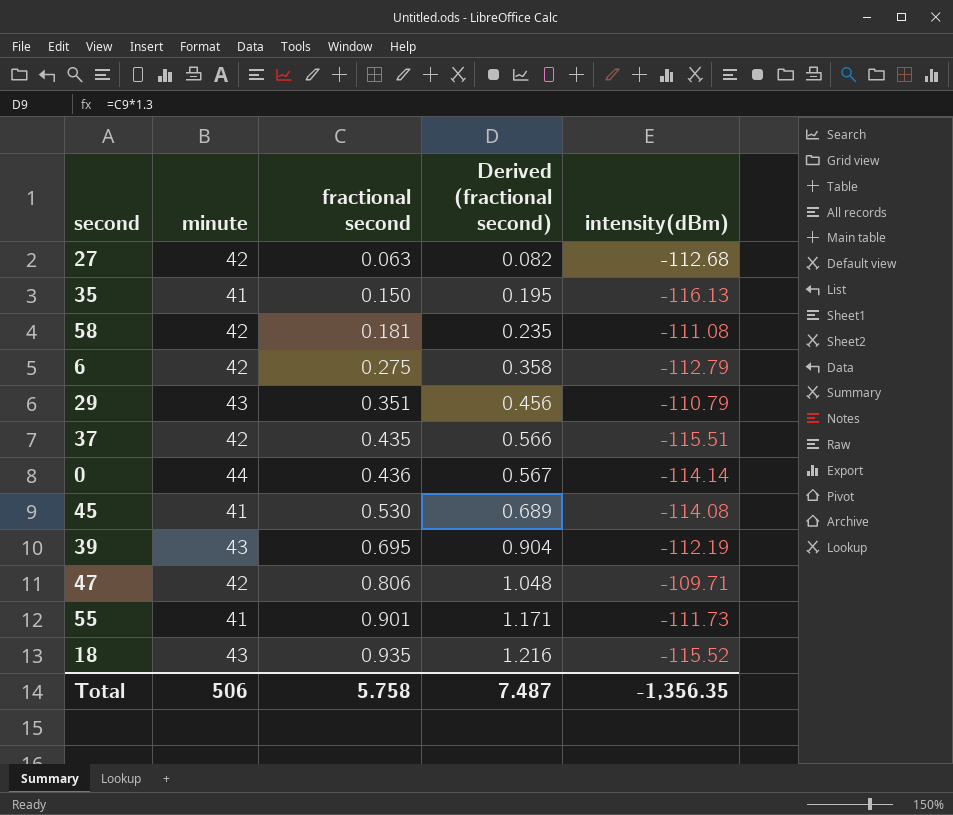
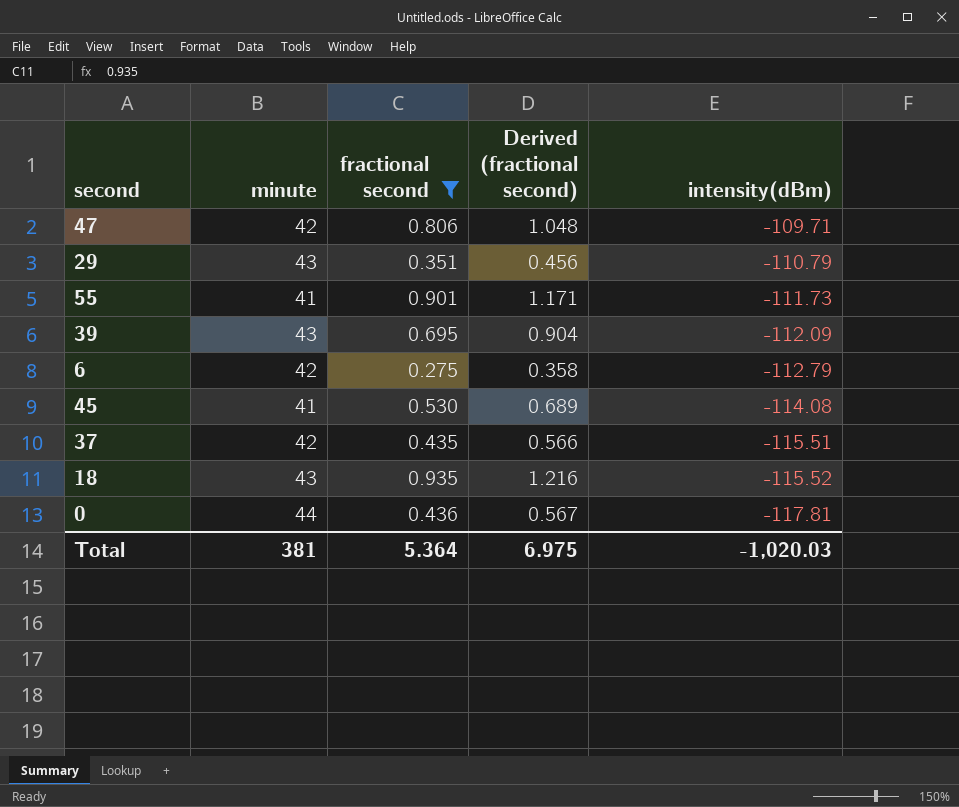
filter: none -> fractional second >= 0.275
row order: fractional second ascending -> intensity(dBm) descending
39 | intensity(dBm): -112.19 -> -112.09
0 | intensity(dBm): -114.14 -> -117.81
Total | minute: 506 -> 381
Total | fractional second: 5.758 -> 5.364
Total | Derived (fractional second): 7.487 -> 6.975
Total | intensity(dBm): -1,356.35 -> -1,020.03

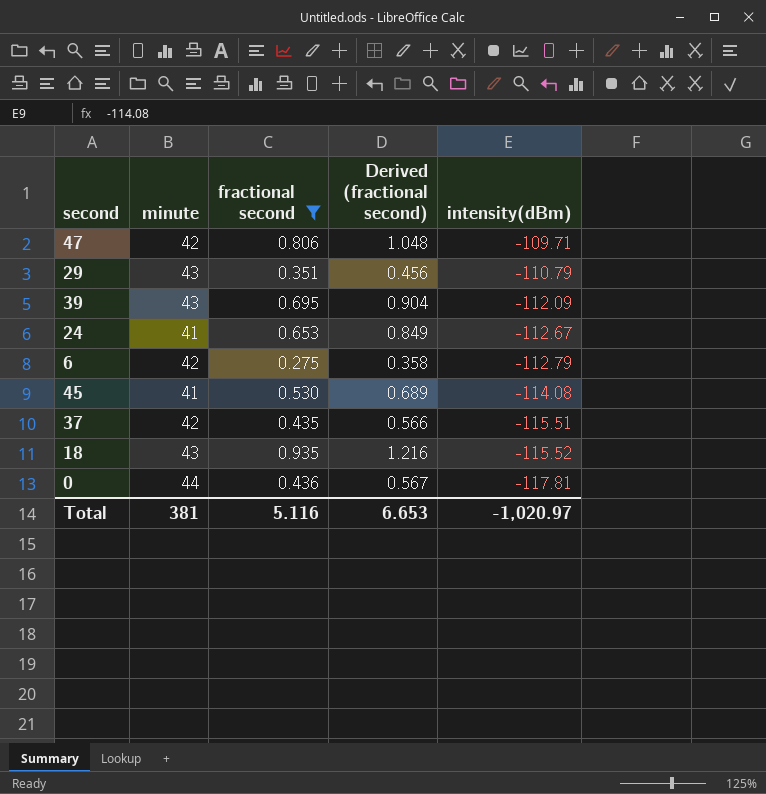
row 55: 41 | 0.901 | 1.171 | -111.73 -> none
row 24: none -> 41 | 0.653 | 0.849 | -112.67
Total | fractional second: 5.364 -> 5.116
Total | Derived (fractional second): 6.975 -> 6.653
Total | intensity(dBm): -1,020.03 -> -1,020.97

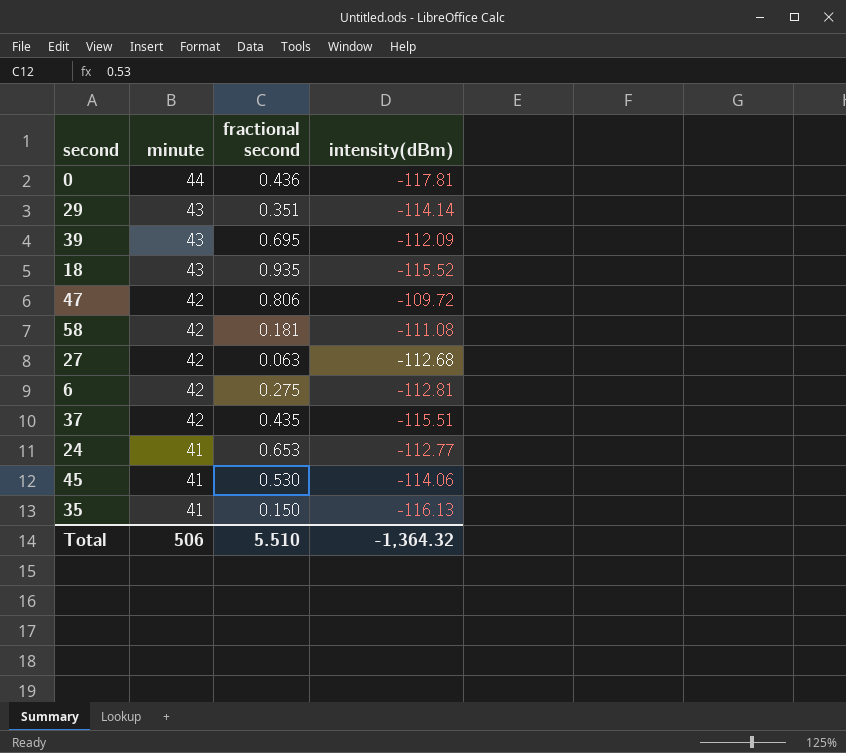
filter: fractional second >= 0.275 -> none
row order: intensity(dBm) descending -> minute descending
column Derived (fractional second) | formula: [fractional second] * 1.3 -> none
29 | intensity(dBm): -110.79 -> -114.14
47 | intensity(dBm): -109.71 -> -109.72
6 | intensity(dBm): -112.79 -> -112.81
24 | intensity(dBm): -112.67 -> -112.77
45 | intensity(dBm): -114.08 -> -114.06
Total | minute: 381 -> 506
Total | fractional second: 5.116 -> 5.510
Total | intensity(dBm): -1,020.97 -> -1,364.32

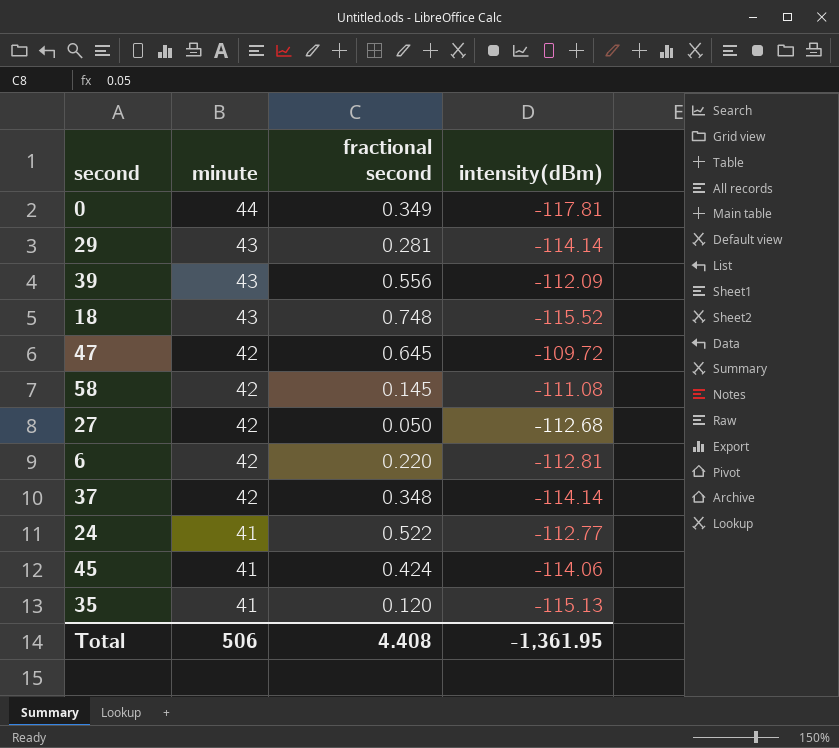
0 | fractional second: 0.436 -> 0.349
29 | fractional second: 0.351 -> 0.281
39 | fractional second: 0.695 -> 0.556
18 | fractional second: 0.935 -> 0.748
47 | fractional second: 0.806 -> 0.645
58 | fractional second: 0.181 -> 0.145
27 | fractional second: 0.063 -> 0.050
6 | fractional second: 0.275 -> 0.220
37 | fractional second: 0.435 -> 0.348
37 | intensity(dBm): -115.51 -> -114.14
24 | fractional second: 0.653 -> 0.522
45 | fractional second: 0.530 -> 0.424
35 | fractional second: 0.150 -> 0.120
35 | intensity(dBm): -116.13 -> -115.13
Total | fractional second: 5.510 -> 4.408
Total | intensity(dBm): -1,364.32 -> -1,361.95

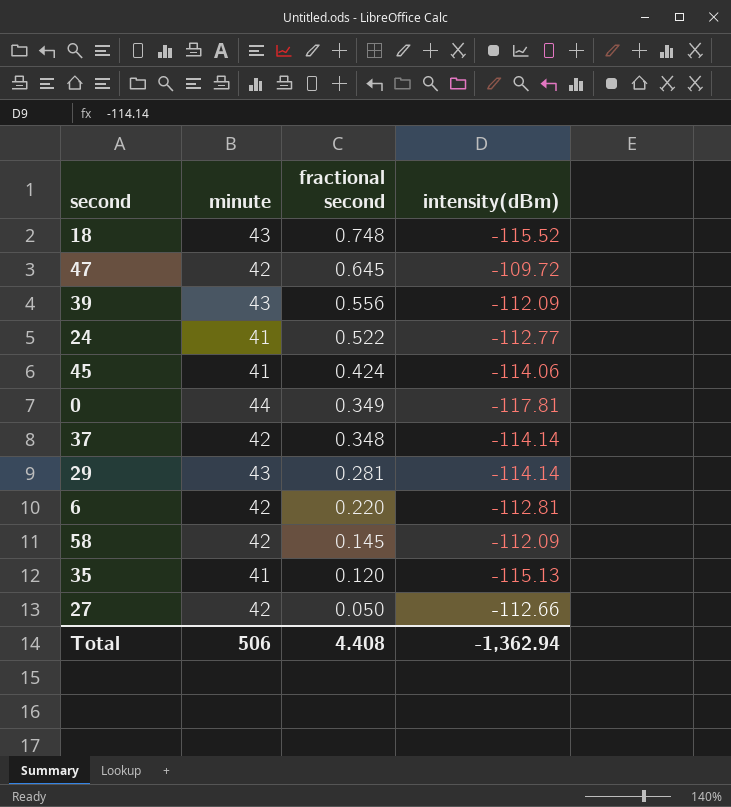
row order: minute descending -> fractional second descending
58 | intensity(dBm): -111.08 -> -112.09
27 | intensity(dBm): -112.68 -> -112.66
Total | intensity(dBm): -1,361.95 -> -1,362.94

